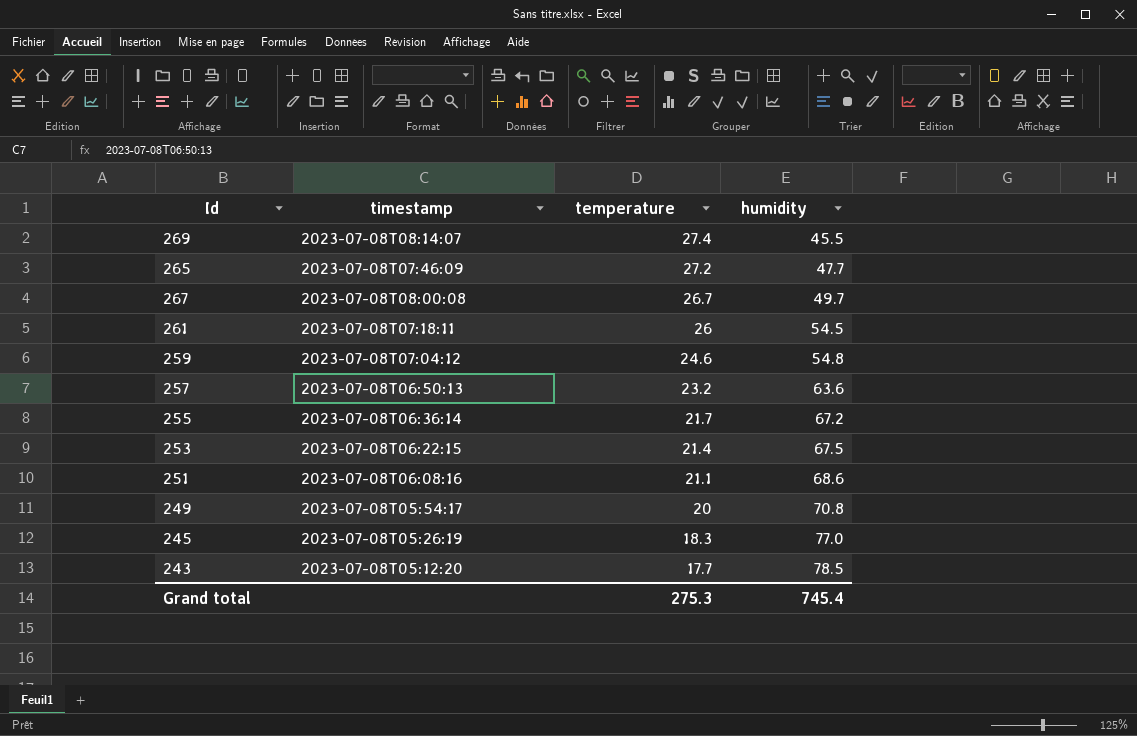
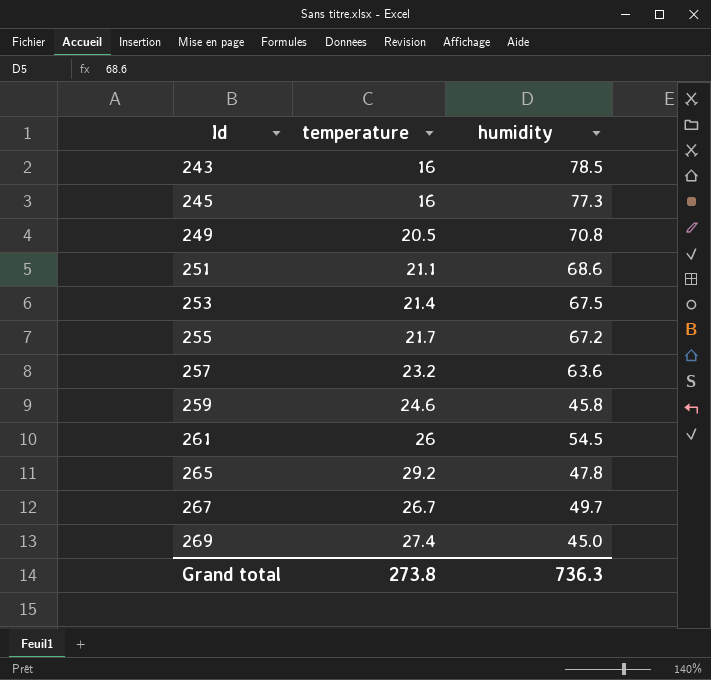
row order: temperature descending -> Id ascending
column timestamp | position: 2 -> none
243 | temperature: 17.7 -> 16
245 | temperature: 18.3 -> 16
245 | humidity: 77.0 -> 77.3
249 | temperature: 20 -> 20.5
259 | humidity: 54.8 -> 45.8
265 | temperature: 27.2 -> 29.2
265 | humidity: 47.7 -> 47.8
269 | humidity: 45.5 -> 45.0
Grand total | temperature: 275.3 -> 273.8
Grand total | humidity: 745.4 -> 736.3

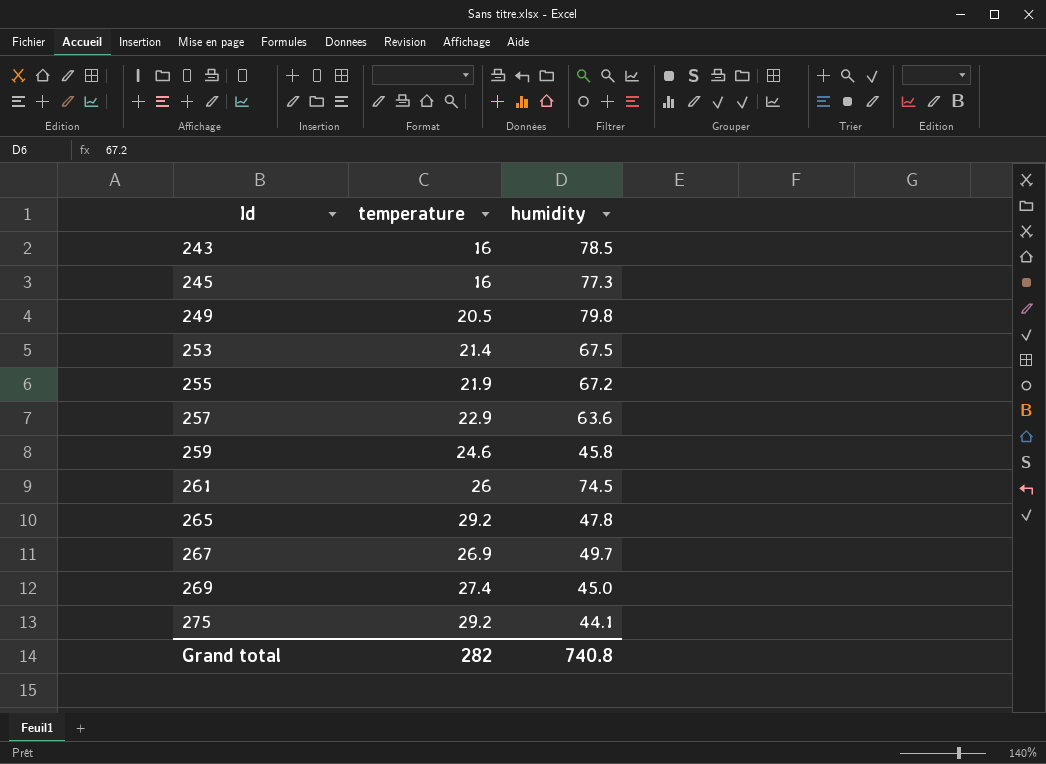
row 251: 21.1 | 68.6 -> none
249 | humidity: 70.8 -> 79.8
255 | temperature: 21.7 -> 21.9
257 | temperature: 23.2 -> 22.9
261 | humidity: 54.5 -> 74.5
267 | temperature: 26.7 -> 26.9
row 275: none -> 29.2 | 44.1
Grand total | temperature: 273.8 -> 282
Grand total | humidity: 736.3 -> 740.8

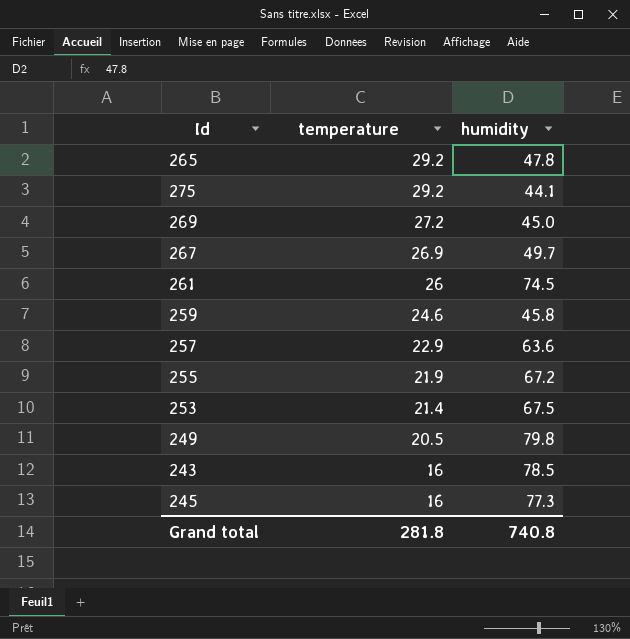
row order: Id ascending -> temperature descending
269 | temperature: 27.4 -> 27.2
Grand total | temperature: 282 -> 281.8

